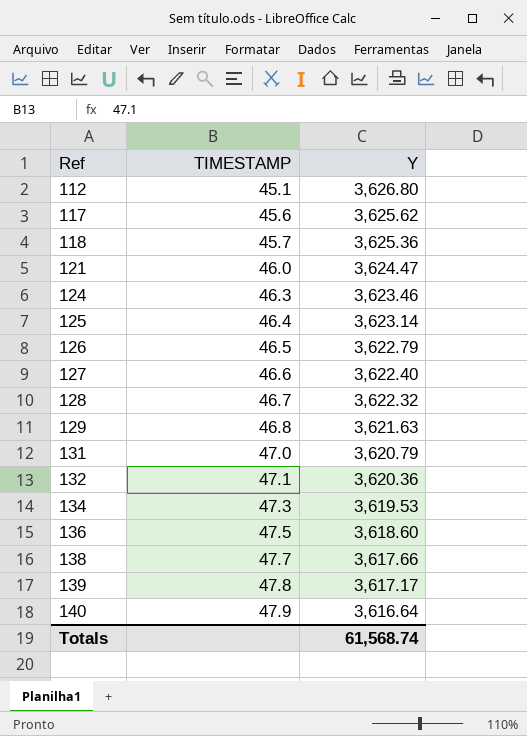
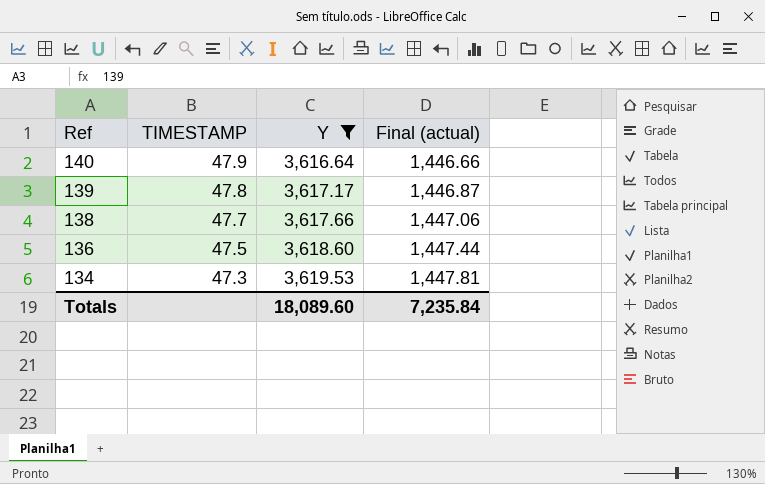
filter: none -> Y <= 3,619.53
row order: Ref ascending -> Ref descending
column Final (actual) | formula: none -> [Y] * 0.4
Totals | Y: 61,568.74 -> 18,089.60

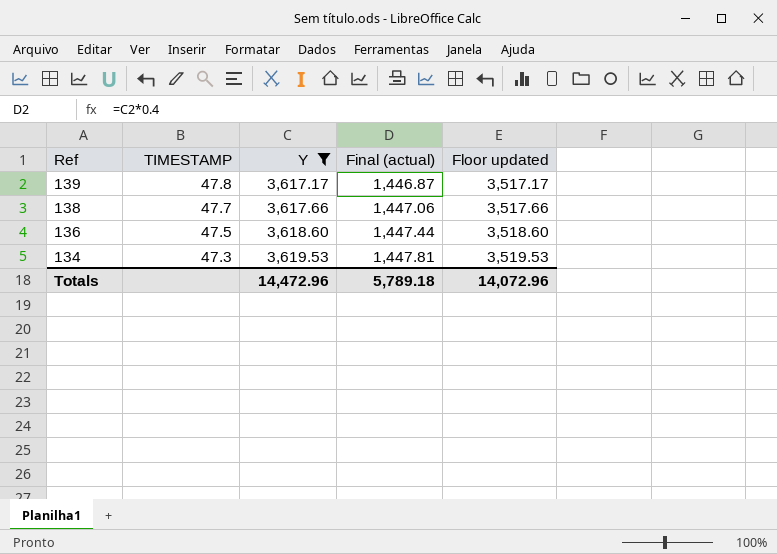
column Floor updated | formula: none -> [Y] - 100
row 140: 47.9 | 3,616.64 | 1,446.66 -> none
Totals | Y: 18,089.60 -> 14,472.96
Totals | Final (actual): 7,235.84 -> 5,789.18

